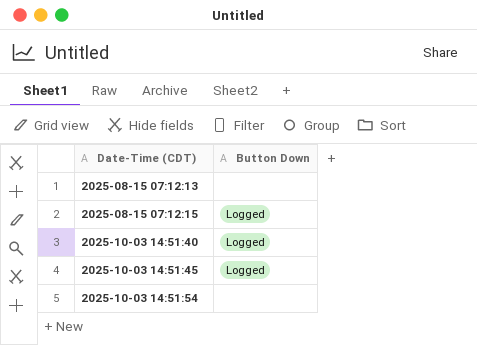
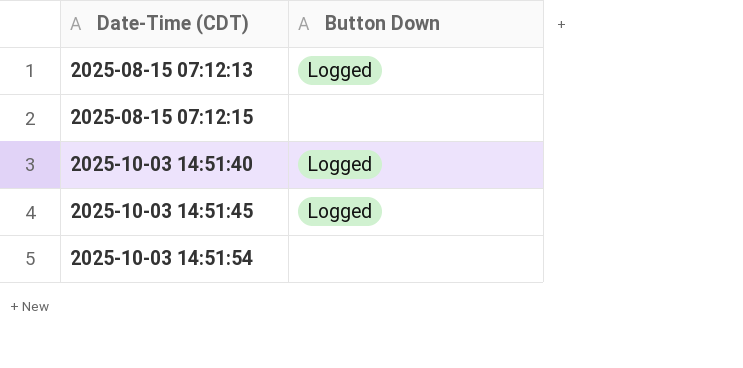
2025-08-15 07:12:13 | Button Down: none -> Logged
2025-08-15 07:12:15 | Button Down: Logged -> none

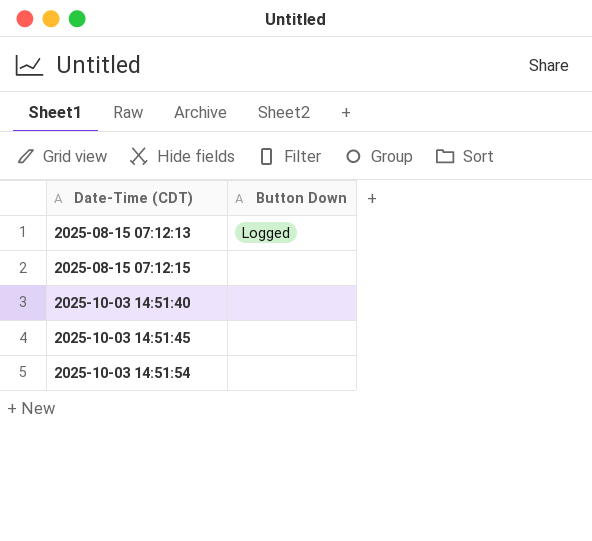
2025-10-03 14:51:40 | Button Down: Logged -> none
2025-10-03 14:51:45 | Button Down: Logged -> none

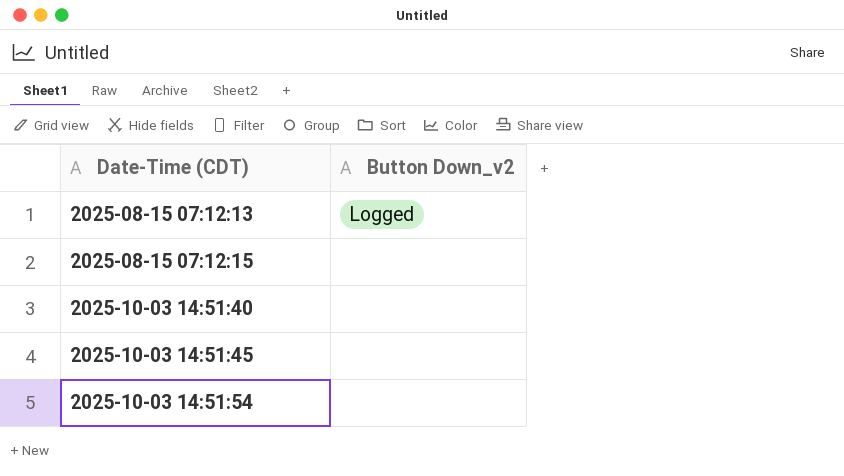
column name: Button Down -> Button Down_v2

